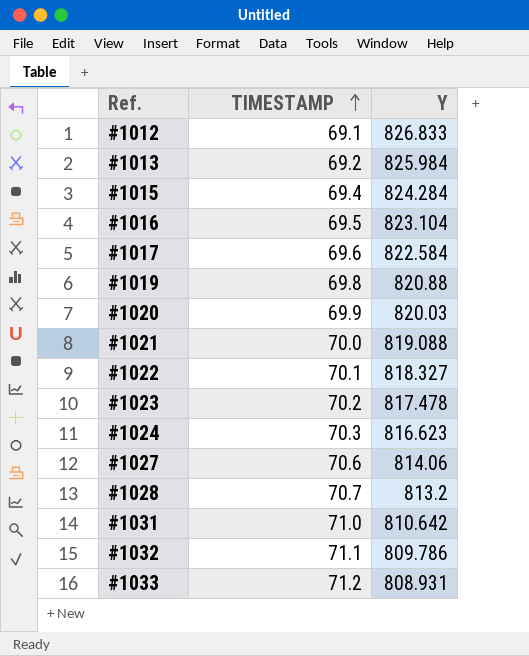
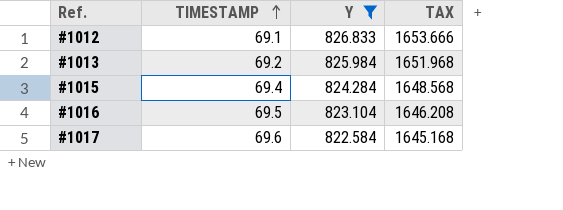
filter: none -> Y >= 822.584
column TAX | formula: none -> [Y] * 2

